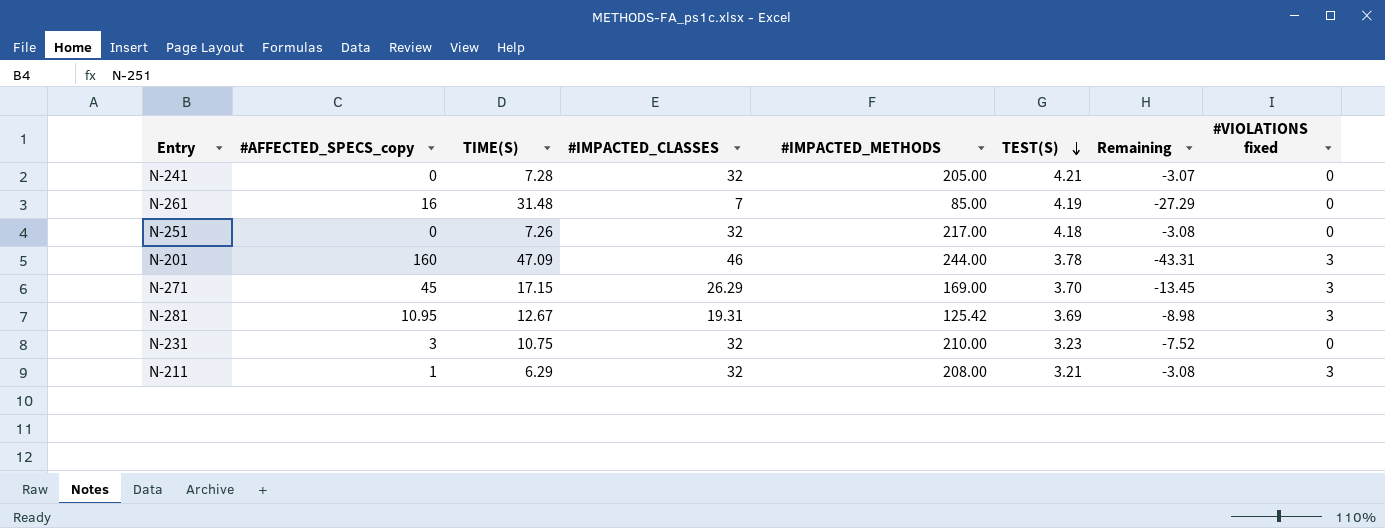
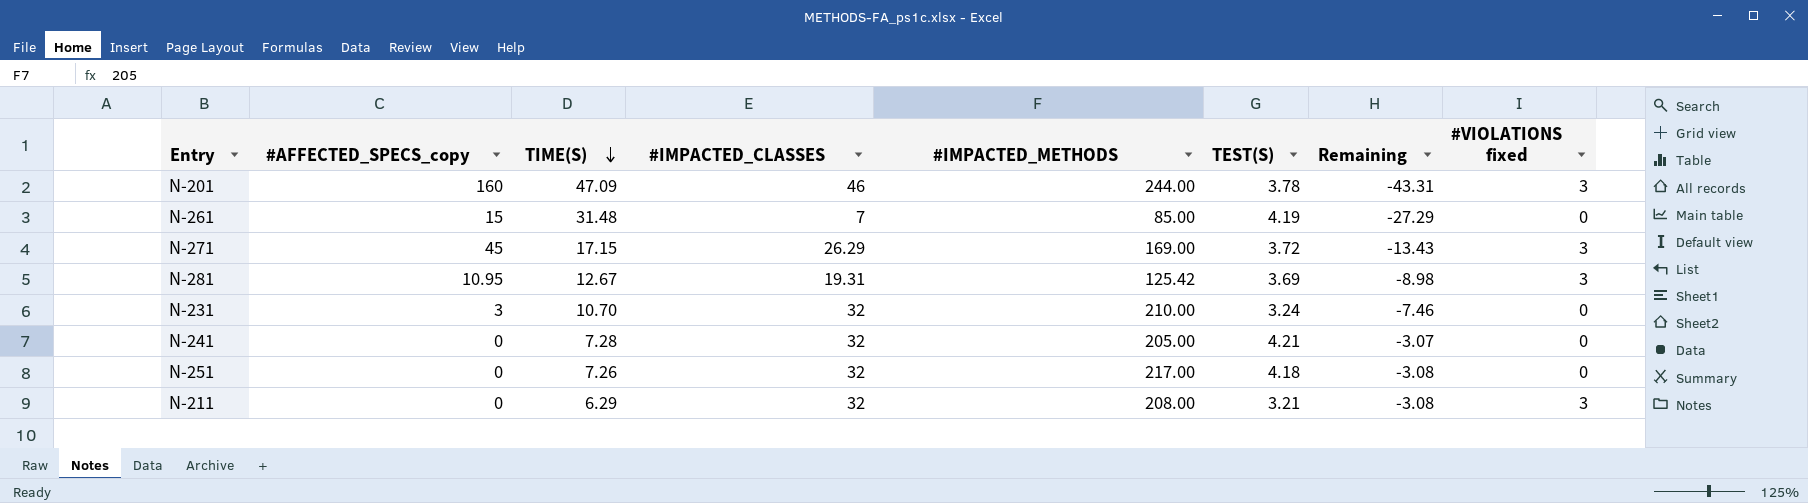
row order: TEST(S) descending -> TIME(S) descending
N-261 | #AFFECTED_SPECS_copy: 16 -> 15
N-271 | TEST(S): 3.70 -> 3.72
N-271 | Remaining: -13.45 -> -13.43
N-231 | TIME(S): 10.75 -> 10.70
N-231 | TEST(S): 3.23 -> 3.24
N-231 | Remaining: -7.52 -> -7.46
N-211 | #AFFECTED_SPECS_copy: 1 -> 0

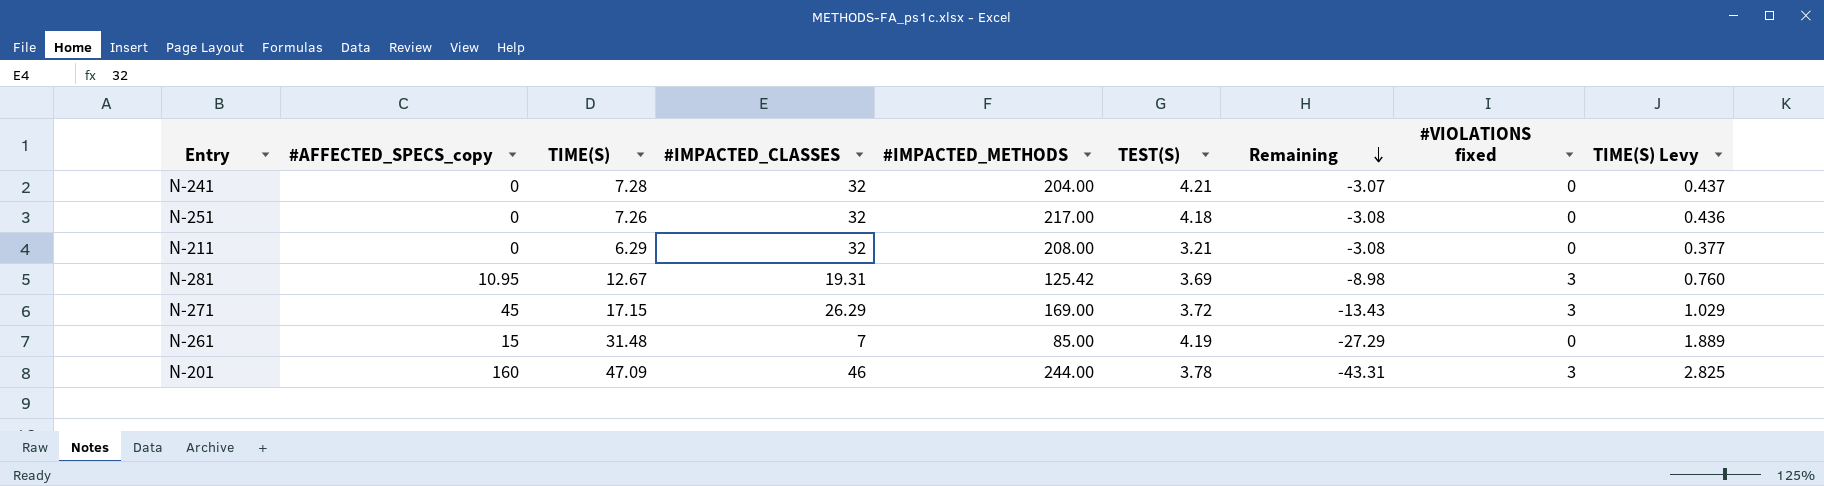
row order: TIME(S) descending -> Remaining descending
column TIME(S) Levy | formula: none -> [TIME(S)] * 0.06
row N-231: 3 | 10.70 | 32 | 210.00 | 3.24 | -7.46 | 0 -> none
N-241 | #IMPACTED_METHODS: 205.00 -> 204.00
N-211 | #VIOLATIONS fixed: 3 -> 0

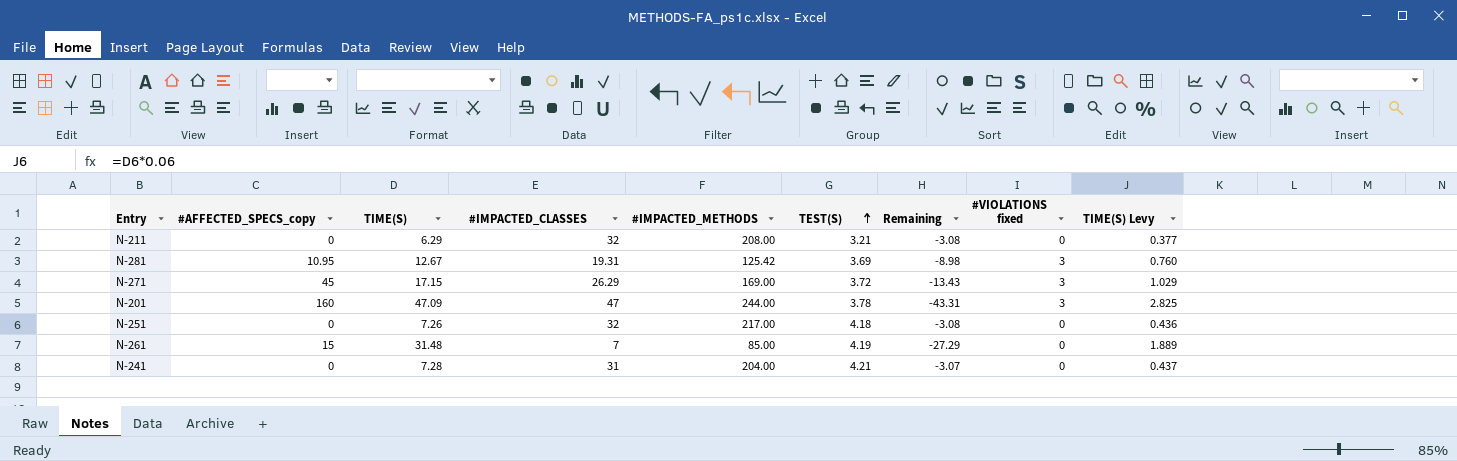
row order: Remaining descending -> TEST(S) ascending
N-201 | #IMPACTED_CLASSES: 46 -> 47
N-241 | #IMPACTED_CLASSES: 32 -> 31

